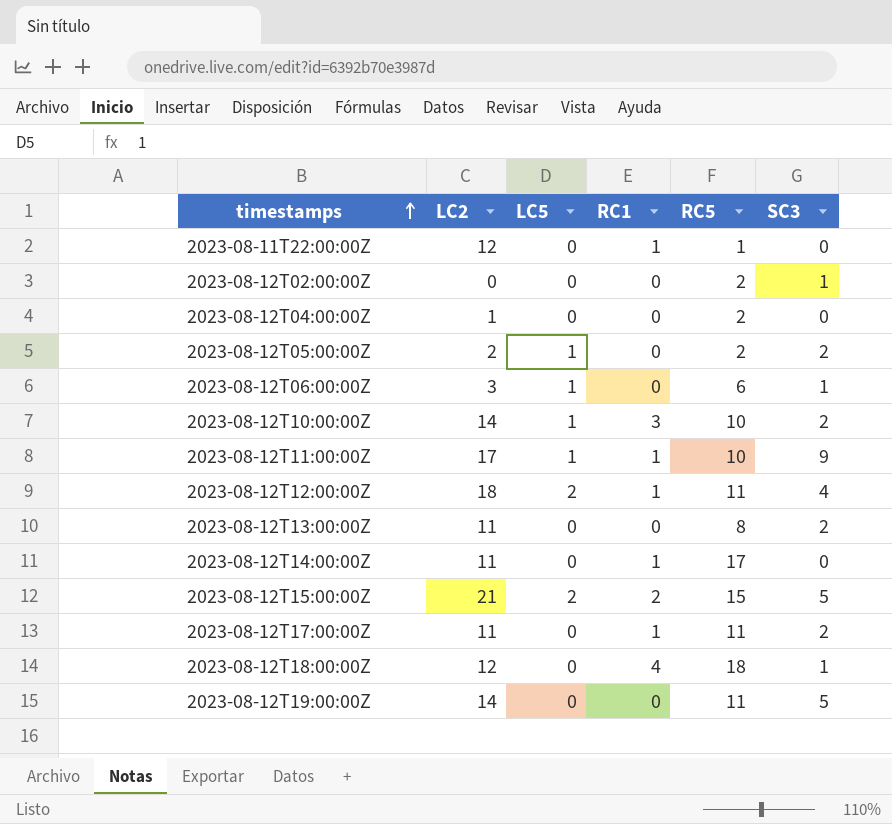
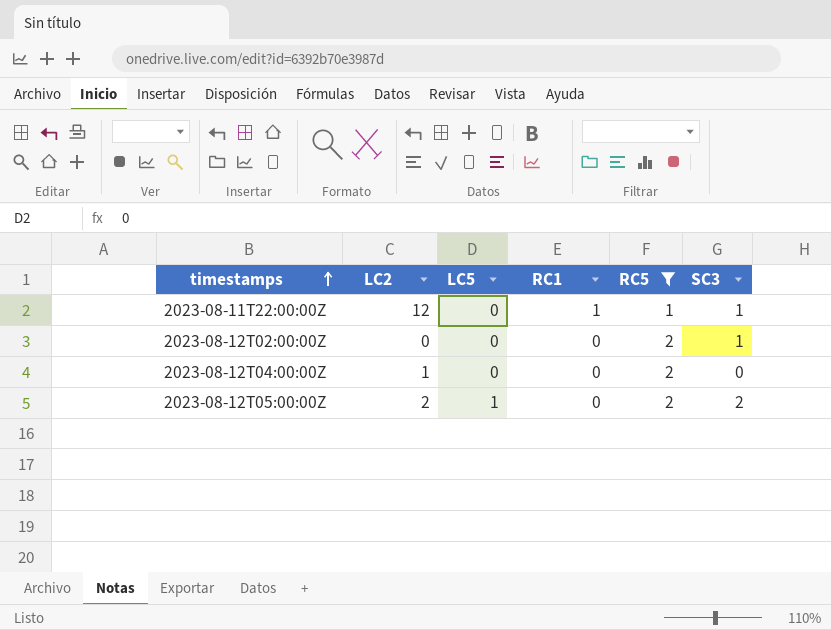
filter: none -> RC5 <= 2
2023-08-11T22:00:00Z | SC3: 0 -> 1

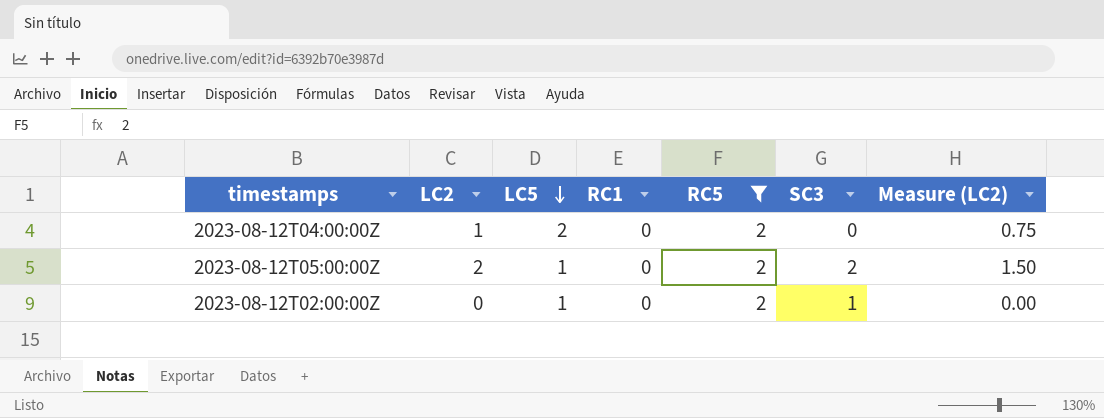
row order: timestamps ascending -> LC5 descending
column Measure (LC2) | formula: none -> [LC2] * 0.75
row 2023-08-11T22:00:00Z: 12 | 0 | 1 | 1 | 1 -> none
2023-08-12T04:00:00Z | LC5: 0 -> 2
2023-08-12T02:00:00Z | LC5: 0 -> 1

